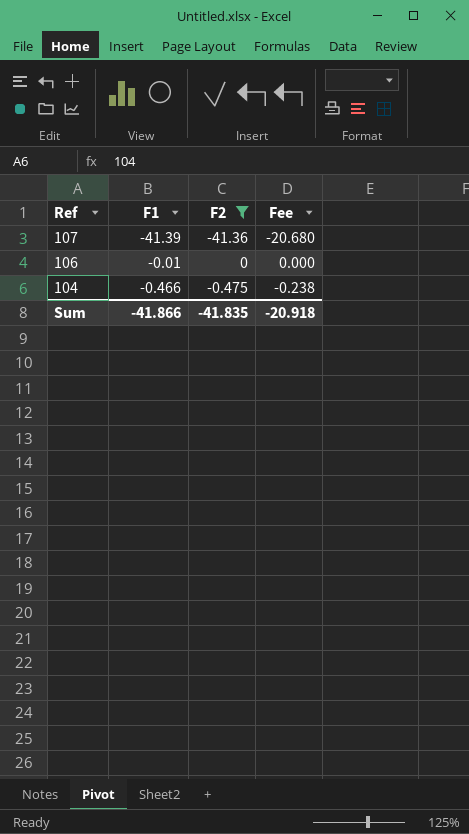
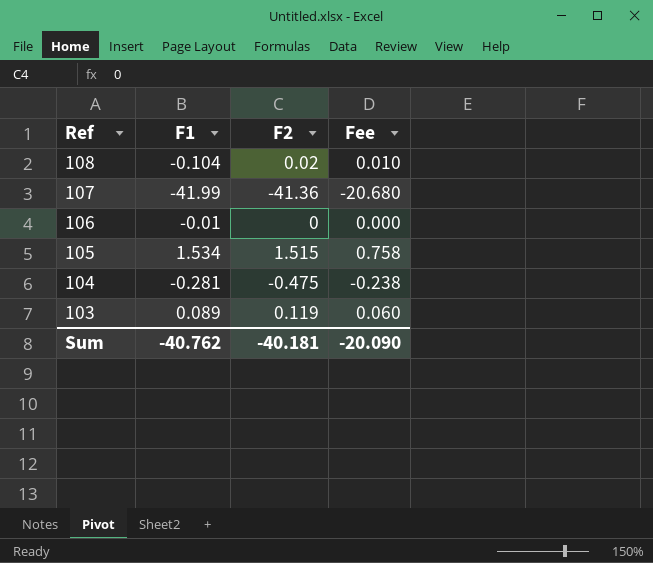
filter: F2 <= 0 -> none
107 | F1: -41.39 -> -41.99
104 | F1: -0.466 -> -0.281
Sum | F1: -41.866 -> -40.762
Sum | F2: -41.835 -> -40.181
Sum | Fee: -20.918 -> -20.090

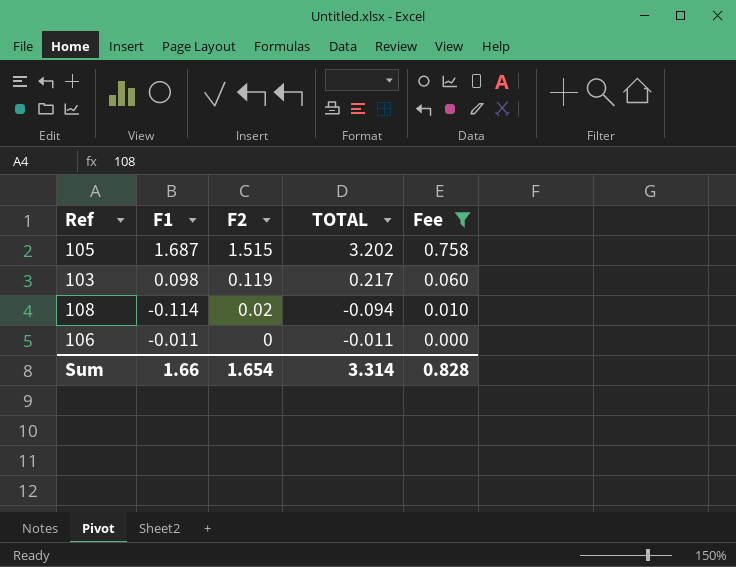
filter: none -> Fee >= 0.000
row order: Ref descending -> F2 descending
column TOTAL | formula: none -> [F1] + [F2]
105 | F1: 1.534 -> 1.687
103 | F1: 0.089 -> 0.098
108 | F1: -0.104 -> -0.114
106 | F1: -0.01 -> -0.011
Sum | F1: -40.762 -> 1.66
Sum | F2: -40.181 -> 1.654
Sum | Fee: -20.090 -> 0.828

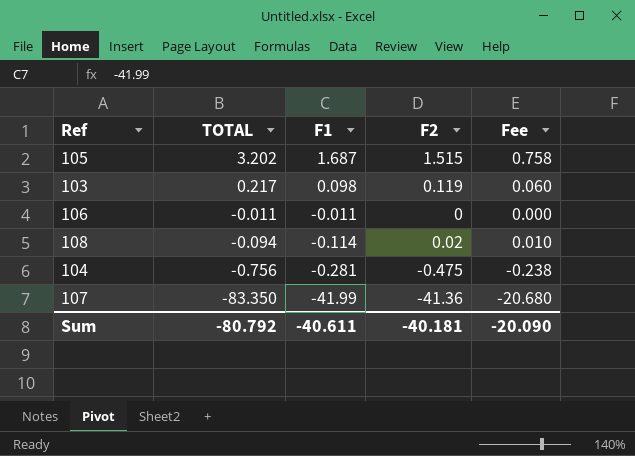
filter: Fee >= 0.000 -> none
row order: F2 descending -> TOTAL descending
column TOTAL | position: 4 -> 2
Sum | TOTAL: 3.314 -> -80.792
Sum | F1: 1.66 -> -40.611
Sum | F2: 1.654 -> -40.181
Sum | Fee: 0.828 -> -20.090

